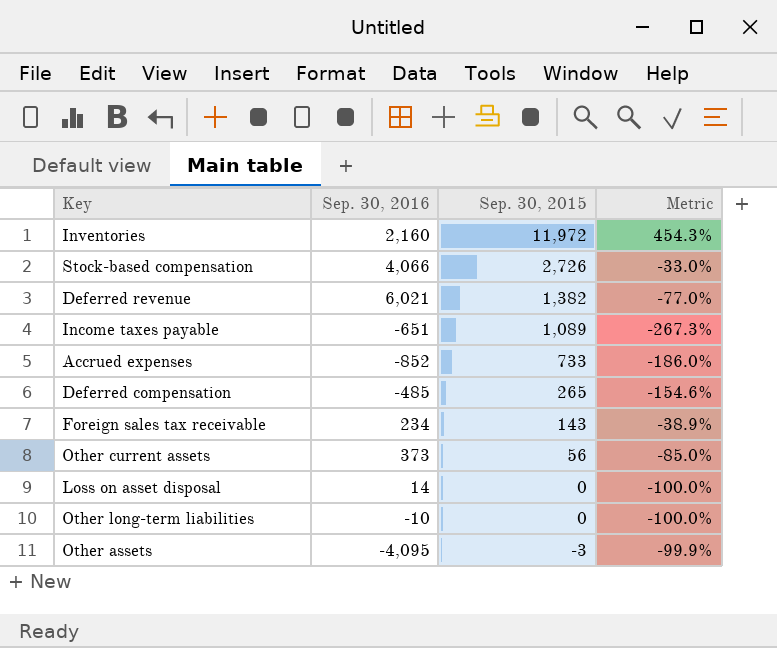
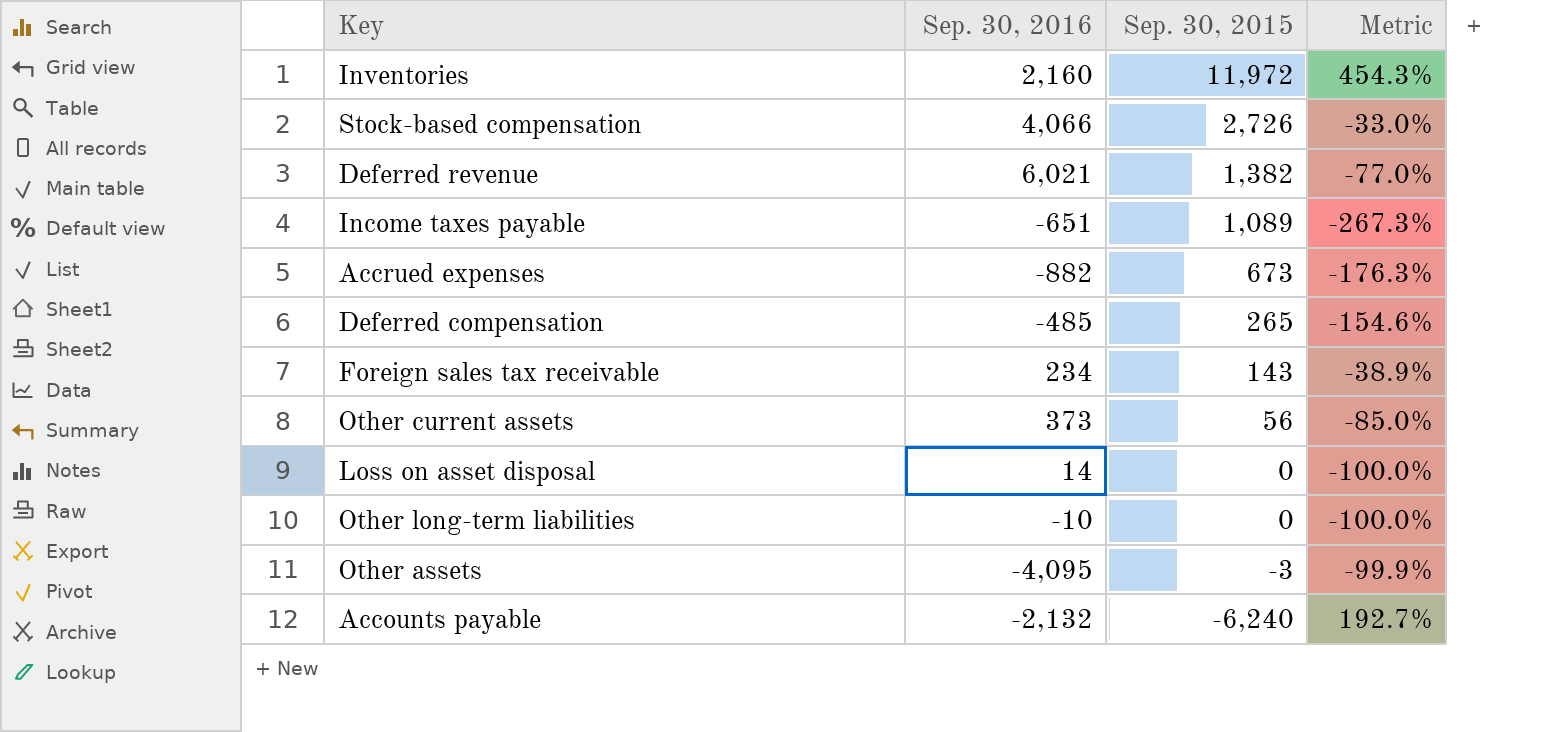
Accrued expenses | Sep. 30, 2016: -852 -> -882
Accrued expenses | Sep. 30, 2015: 733 -> 673
Accrued expenses | Metric: -186.0% -> -176.3%
row Accounts payable: none -> -2,132 | -6,240 | 192.7%

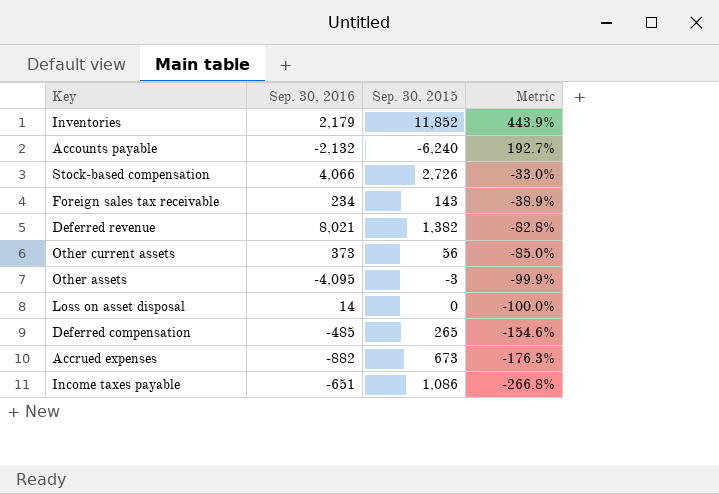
row order: Sep. 30, 2015 descending -> Metric descending
row Other long-term liabilities: -10 | 0 | -100.0% -> none
Inventories | Sep. 30, 2016: 2,160 -> 2,179
Inventories | Sep. 30, 2015: 11,972 -> 11,852
Inventories | Metric: 454.3% -> 443.9%
Deferred revenue | Sep. 30, 2016: 6,021 -> 8,021
Deferred revenue | Metric: -77.0% -> -82.8%
Income taxes payable | Sep. 30, 2015: 1,089 -> 1,086
Income taxes payable | Metric: -267.3% -> -266.8%

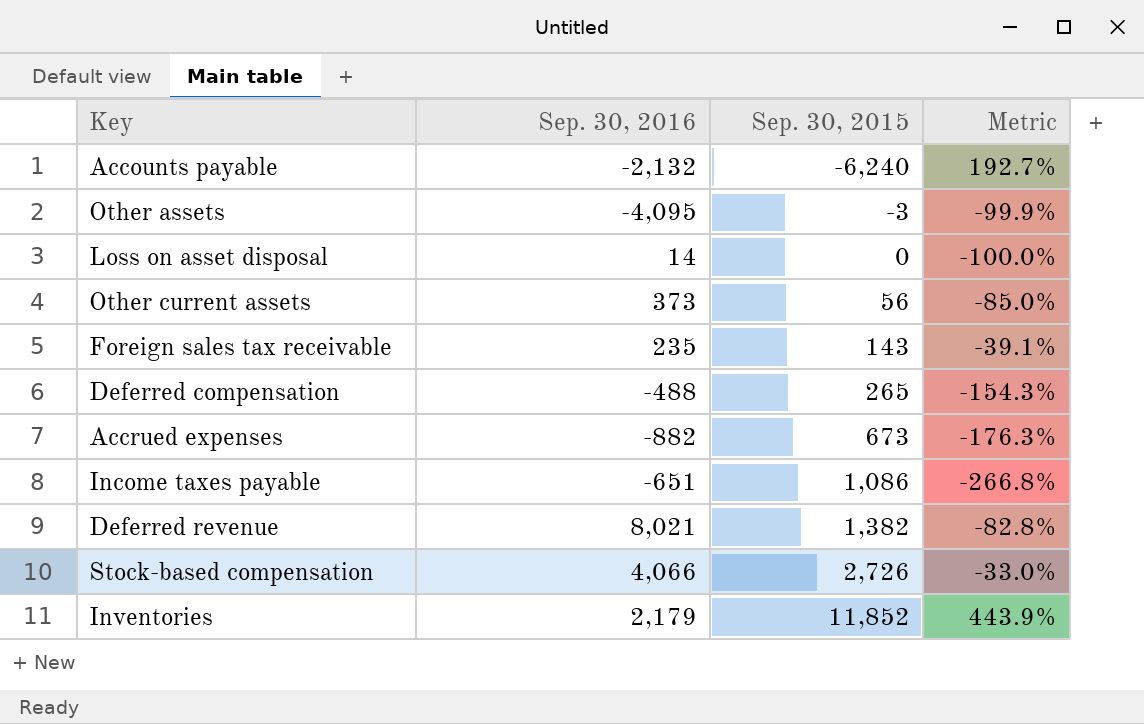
row order: Metric descending -> Sep. 30, 2015 ascending
Foreign sales tax receivable | Sep. 30, 2016: 234 -> 235
Foreign sales tax receivable | Metric: -38.9% -> -39.1%
Deferred compensation | Sep. 30, 2016: -485 -> -488
Deferred compensation | Metric: -154.6% -> -154.3%

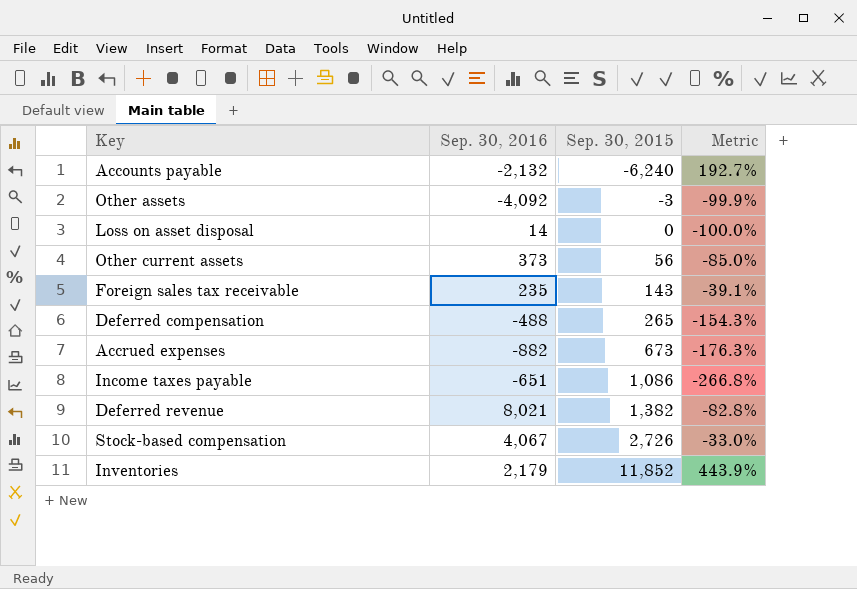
Other assets | Sep. 30, 2016: -4,095 -> -4,092
Stock-based compensation | Sep. 30, 2016: 4,066 -> 4,067

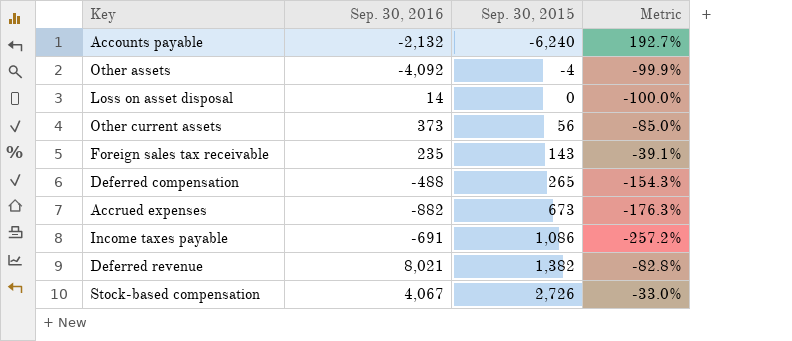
row Inventories: 2,179 | 11,852 | 443.9% -> none
Other assets | Sep. 30, 2015: -3 -> -4
Income taxes payable | Sep. 30, 2016: -651 -> -691
Income taxes payable | Metric: -266.8% -> -257.2%

